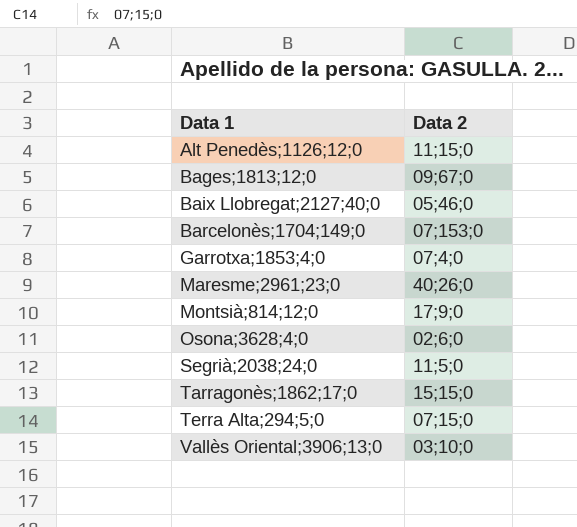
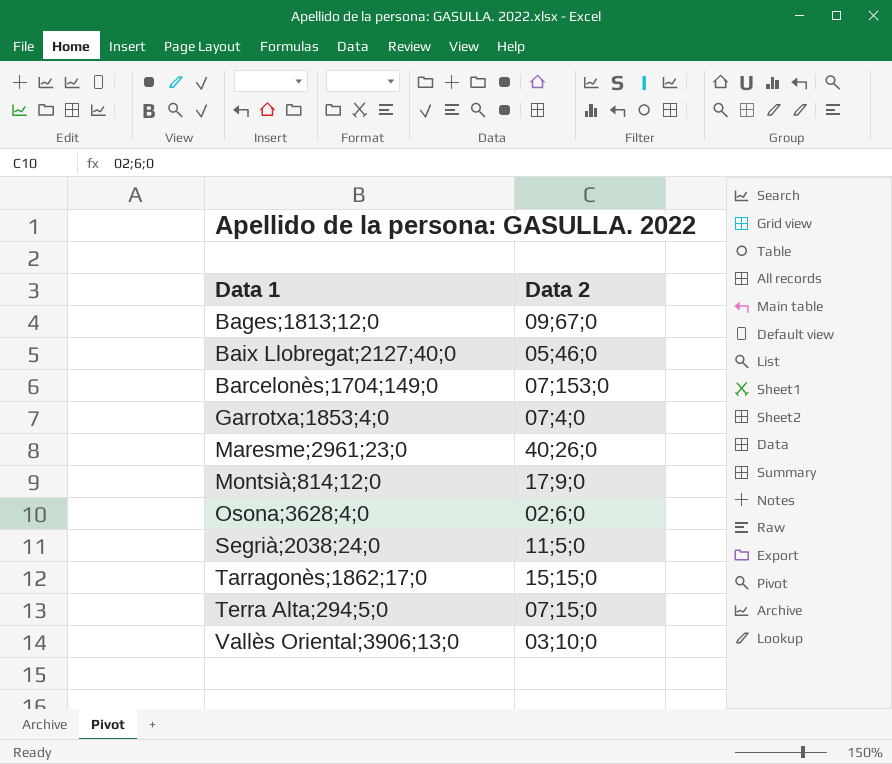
row Alt Penedès;1126;12;0: 11;15;0 -> none

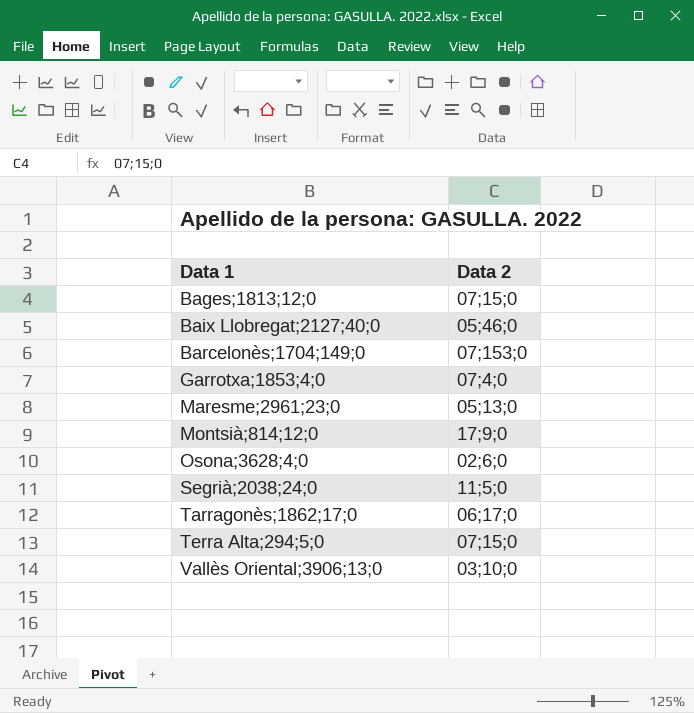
Bages;1813;12;0 | Data 2: 09;67;0 -> 07;15;0
Maresme;2961;23;0 | Data 2: 40;26;0 -> 05;13;0
Tarragonès;1862;17;0 | Data 2: 15;15;0 -> 06;17;0

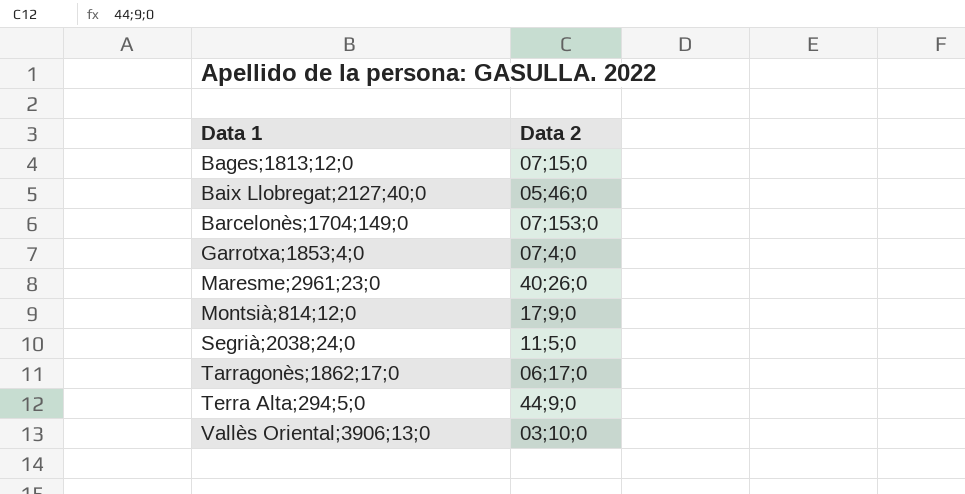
row Osona;3628;4;0: 02;6;0 -> none
Maresme;2961;23;0 | Data 2: 05;13;0 -> 40;26;0
Terra Alta;294;5;0 | Data 2: 07;15;0 -> 44;9;0

